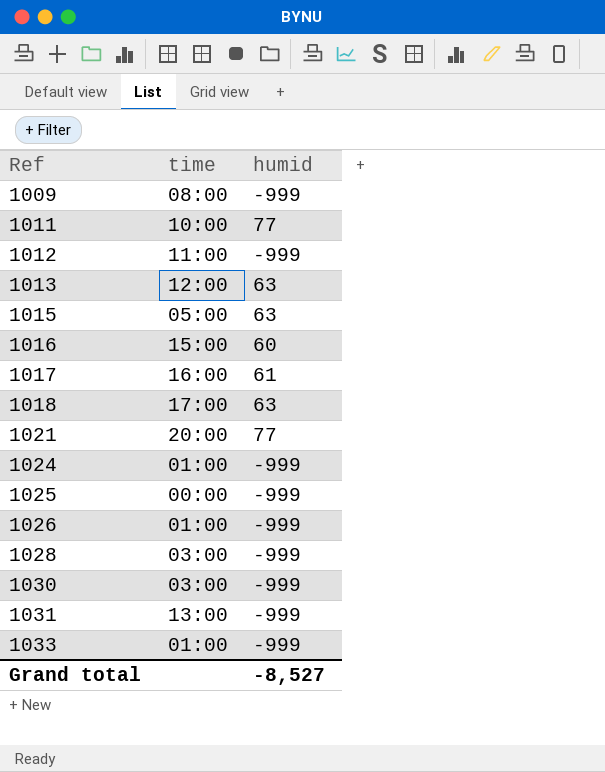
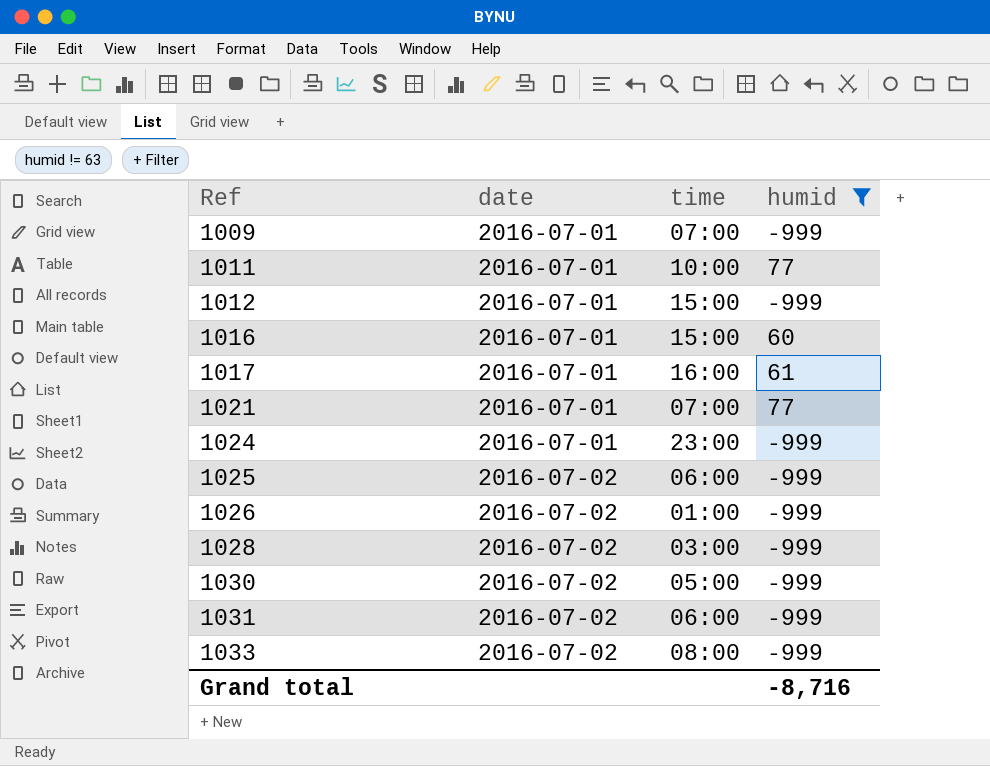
filter: none -> humid != 63
column date | position: none -> 2
1009 | time: 08:00 -> 07:00
1012 | time: 11:00 -> 15:00
1021 | time: 20:00 -> 07:00
1024 | time: 01:00 -> 23:00
1025 | time: 00:00 -> 06:00
1030 | time: 03:00 -> 05:00
1031 | time: 13:00 -> 06:00
1033 | time: 01:00 -> 08:00
Grand total | humid: -8,527 -> -8,716

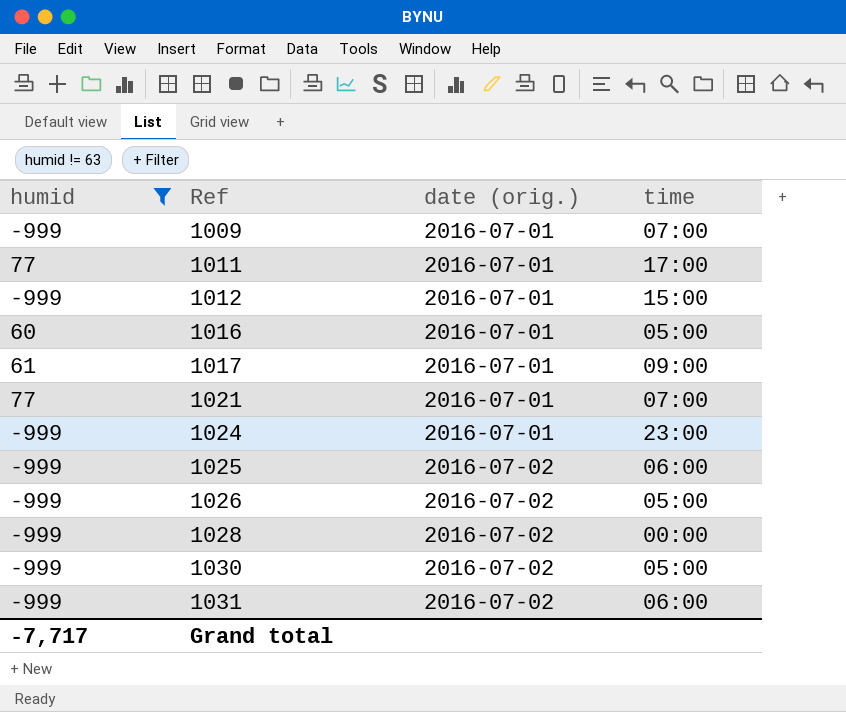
column humid | position: 4 -> 1
column name: date -> date (orig.)
row 1033: 2016-07-02 | 08:00 | -999 -> none
1011 | time: 10:00 -> 17:00
1016 | time: 15:00 -> 05:00
1017 | time: 16:00 -> 09:00
1026 | time: 01:00 -> 05:00
1028 | time: 03:00 -> 00:00
Grand total | humid: -8,716 -> -7,717

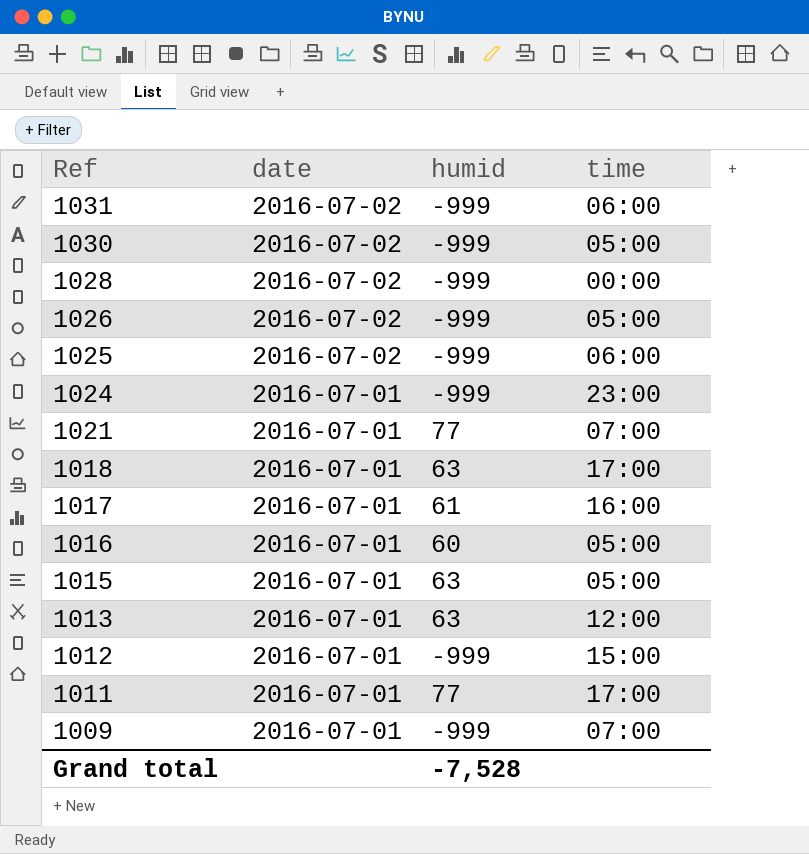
filter: humid != 63 -> none
row order: Ref ascending -> Ref descending
column name: date (orig.) -> date
column humid | position: 1 -> 3
1017 | time: 09:00 -> 16:00
Grand total | humid: -7,717 -> -7,528

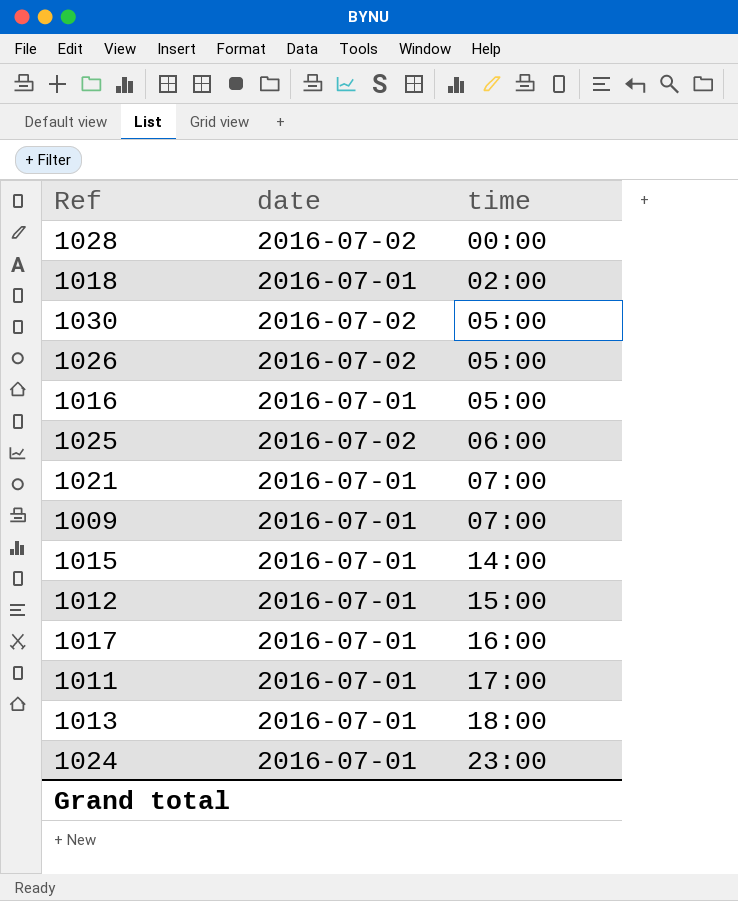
row order: Ref descending -> time ascending
column humid | position: 3 -> none
row 1031: 2016-07-02 | -999 | 06:00 -> none
1018 | time: 17:00 -> 02:00
1015 | time: 05:00 -> 14:00
1013 | time: 12:00 -> 18:00

